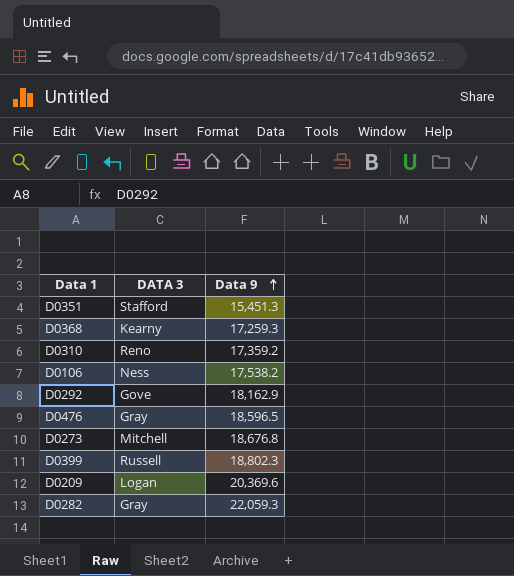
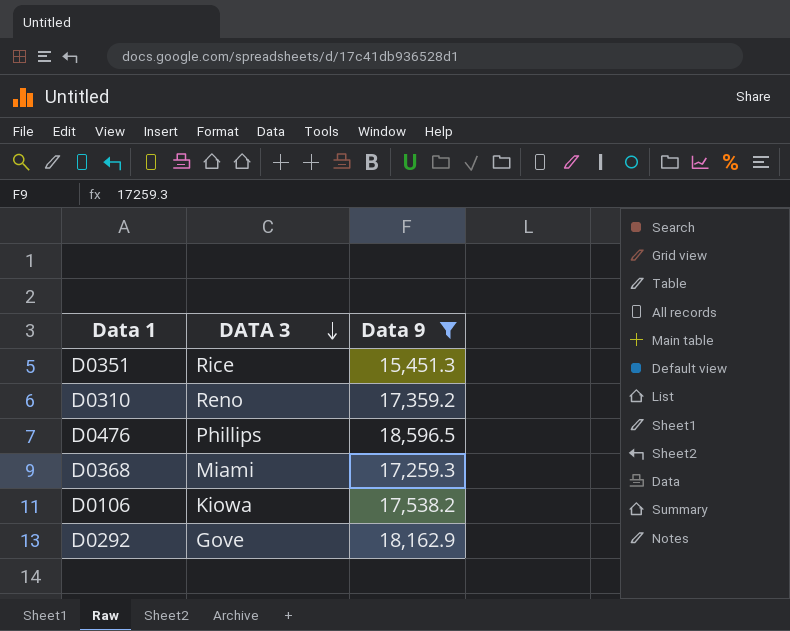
filter: none -> Data 9 <= 18,596.5
row order: Data 9 ascending -> DATA 3 descending
D0351 | DATA 3: Stafford -> Rice
D0476 | DATA 3: Gray -> Phillips
D0368 | DATA 3: Kearny -> Miami
D0106 | DATA 3: Ness -> Kiowa

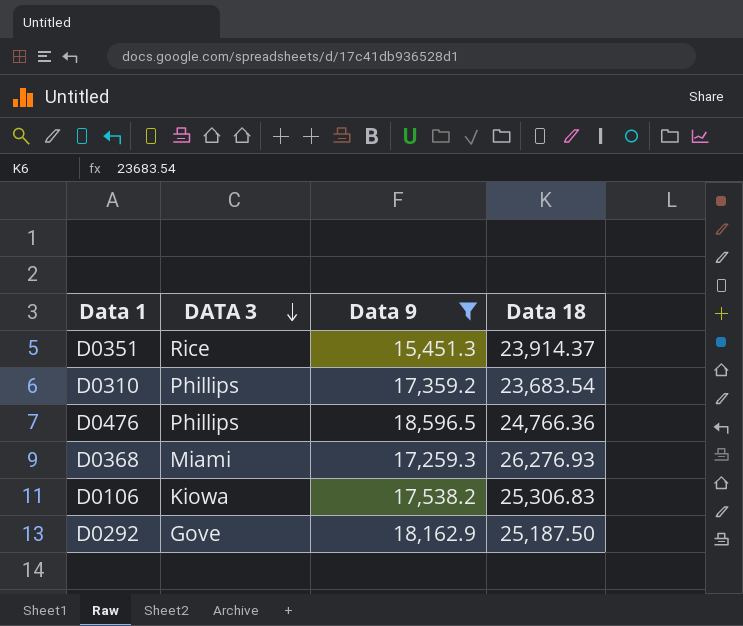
column Data 18 | position: none -> 4
D0310 | DATA 3: Reno -> Phillips

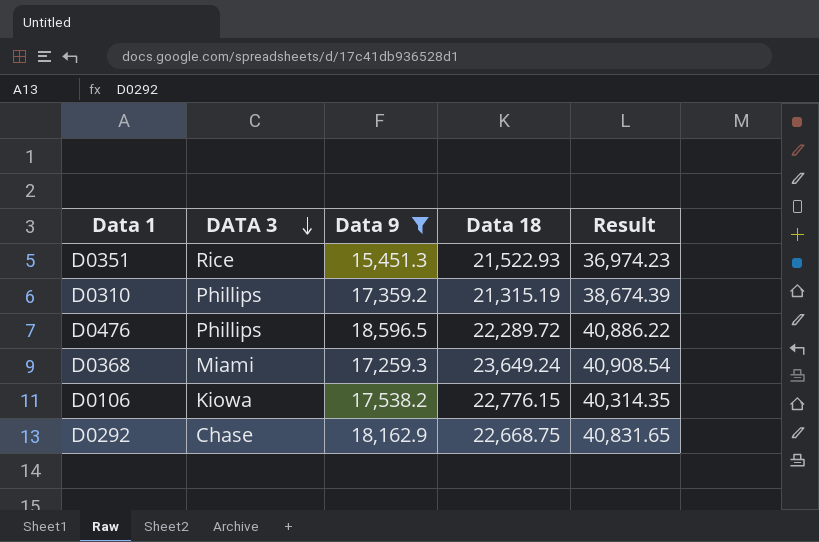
column Result | formula: none -> [Data 9] + [Data 18]
D0351 | Data 18: 23,914.37 -> 21,522.93
D0310 | Data 18: 23,683.54 -> 21,315.19
D0476 | Data 18: 24,766.36 -> 22,289.72
D0368 | Data 18: 26,276.93 -> 23,649.24
D0106 | Data 18: 25,306.83 -> 22,776.15
D0292 | DATA 3: Gove -> Chase
D0292 | Data 18: 25,187.50 -> 22,668.75

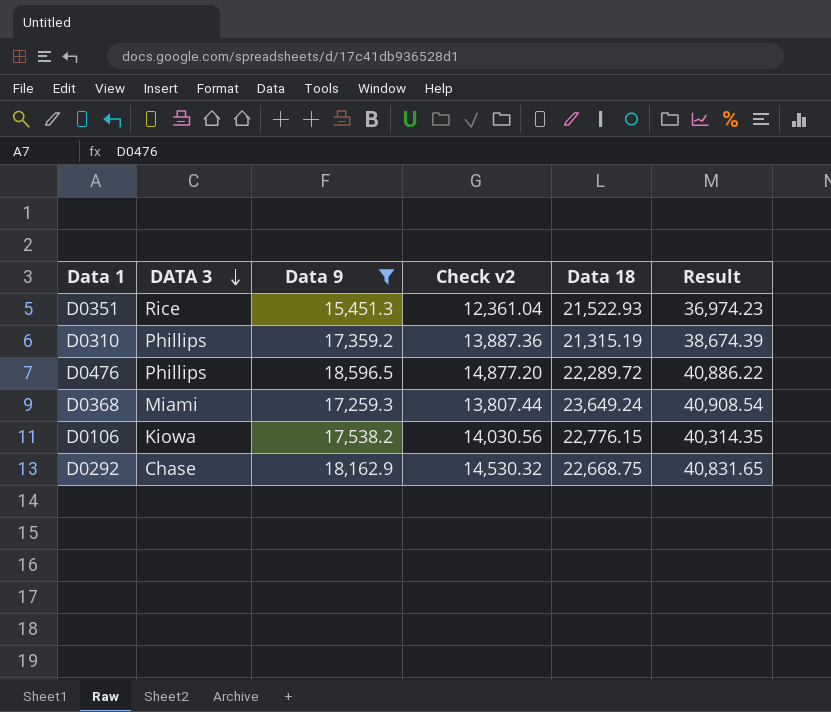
column Check v2 | formula: none -> [Data 9] * 0.8

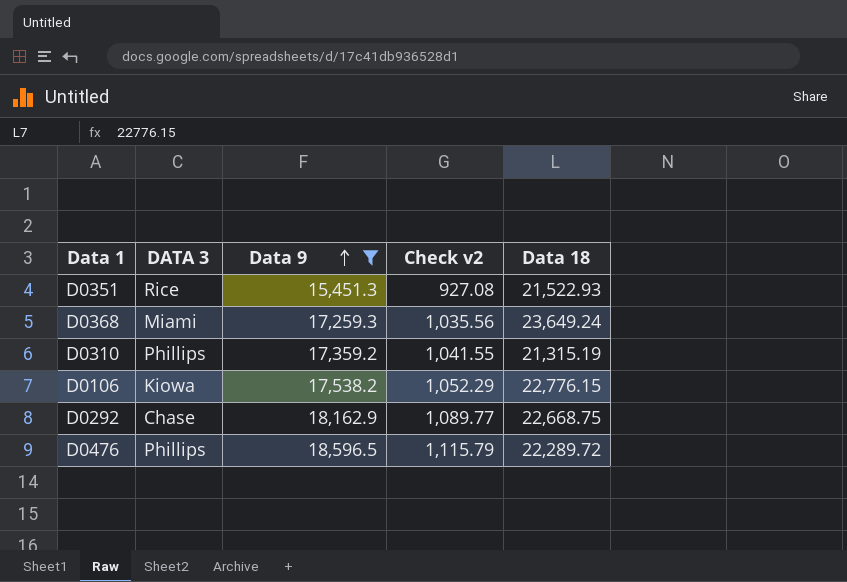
row order: DATA 3 descending -> Data 9 ascending
column Result | formula: [Data 9] + [Data 18] -> none
column Check v2 | formula: [Data 9] * 0.8 -> [Data 9] * 0.06

